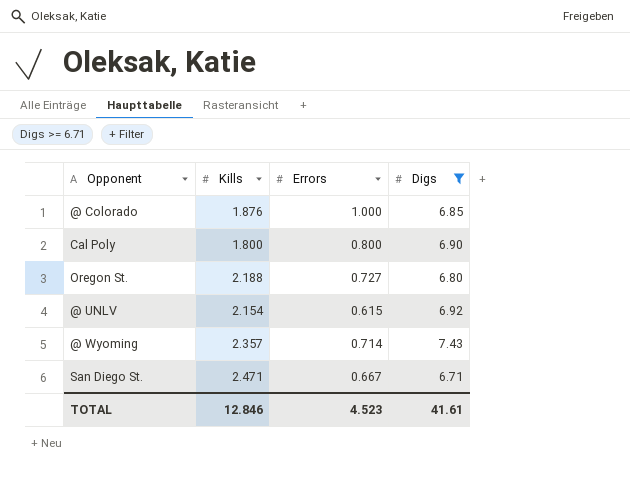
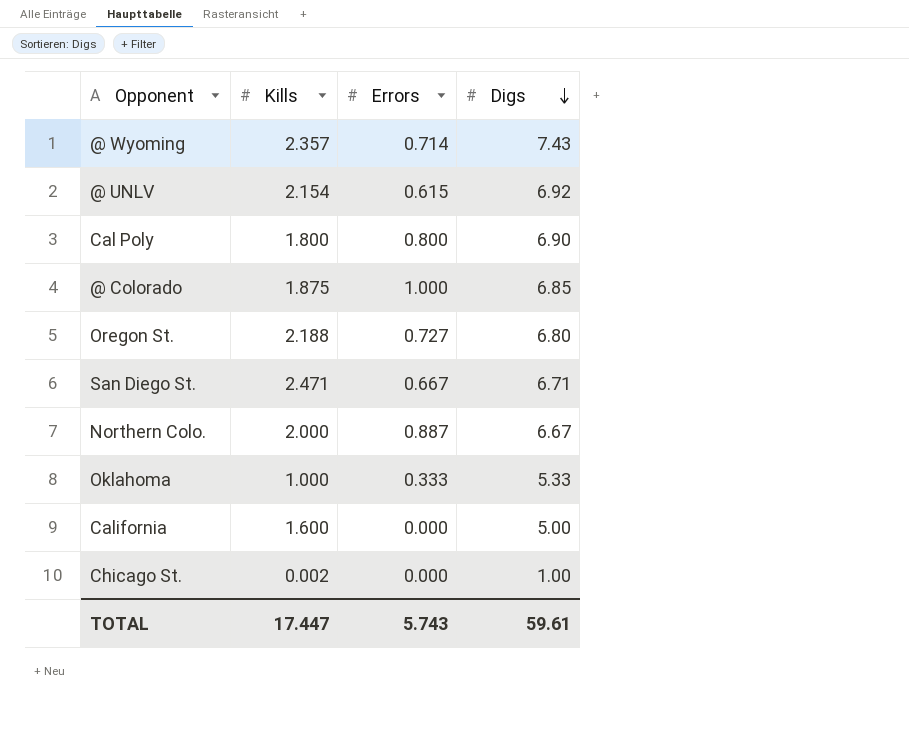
filter: Digs >= 6.71 -> none
row order: none -> Digs descending
@ Colorado | Kills: 1.876 -> 1.875
TOTAL | Kills: 12.846 -> 17.447
TOTAL | Errors: 4.523 -> 5.743
TOTAL | Digs: 41.61 -> 59.61

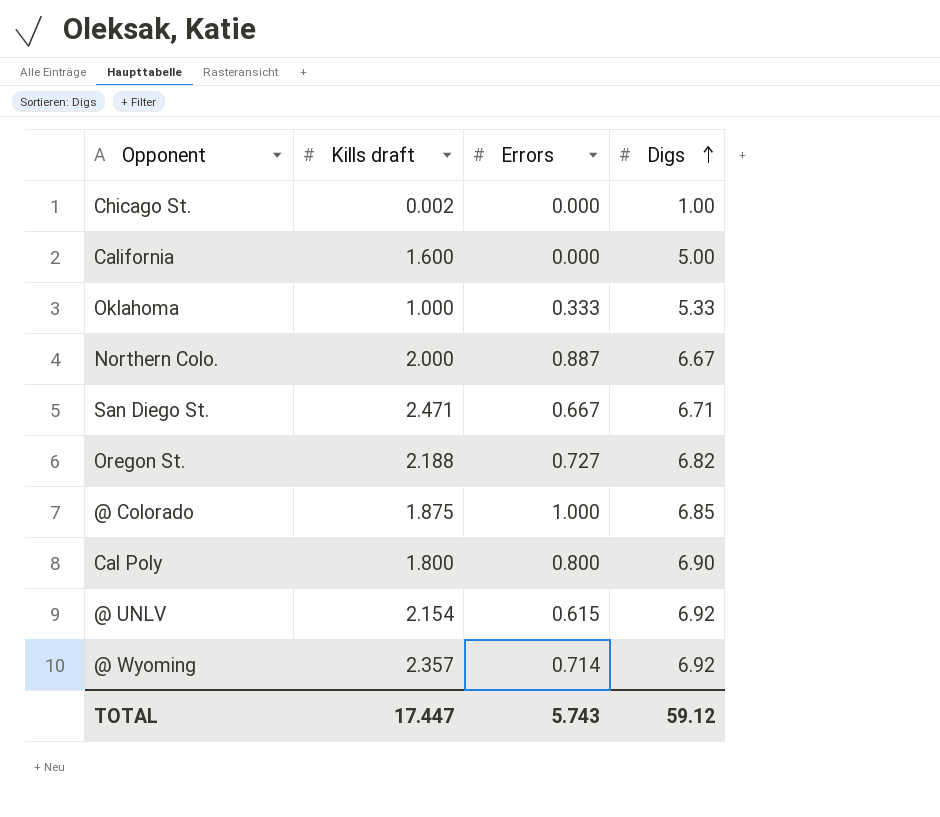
row order: Digs descending -> Digs ascending
column name: Kills -> Kills draft
Oregon St. | Digs: 6.80 -> 6.82
@ Wyoming | Digs: 7.43 -> 6.92
TOTAL | Digs: 59.61 -> 59.12

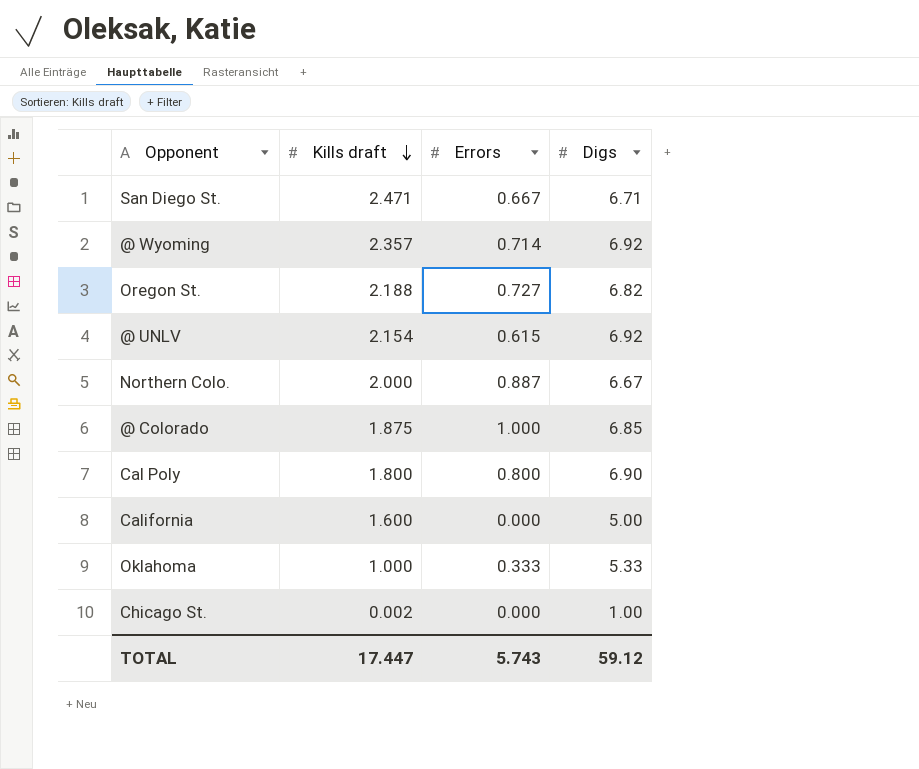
row order: Digs ascending -> Kills draft descending

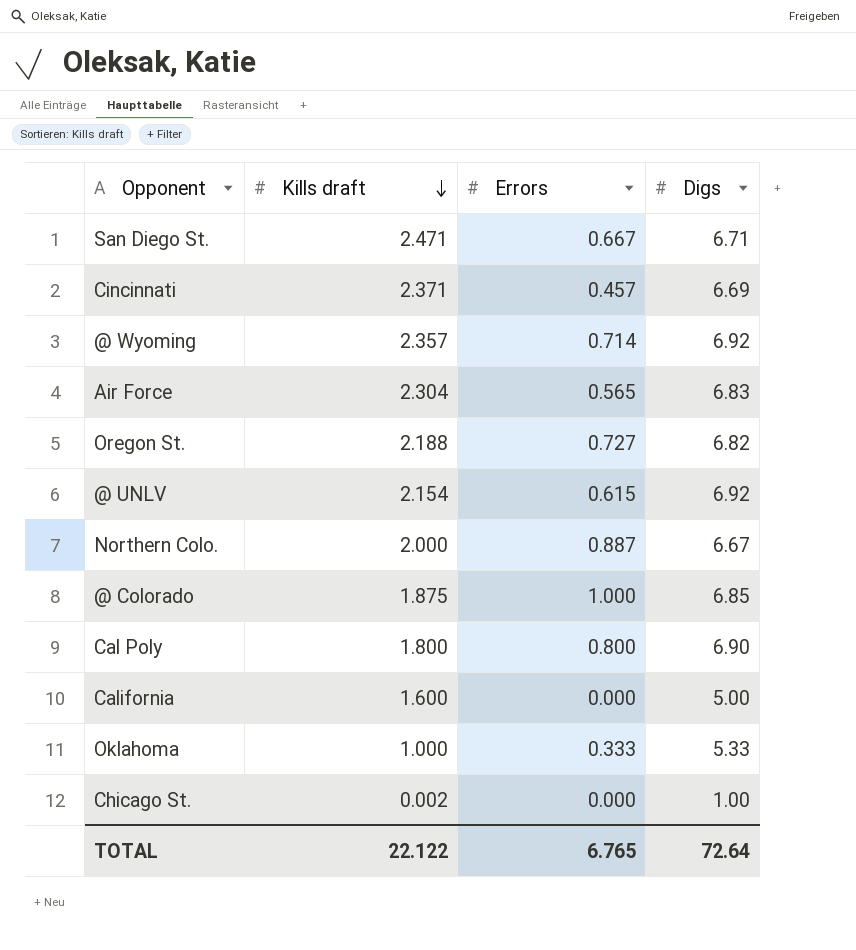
row Cincinnati: none -> 2.371 | 0.457 | 6.69
row Air Force: none -> 2.304 | 0.565 | 6.83
TOTAL | Kills draft: 17.447 -> 22.122
TOTAL | Errors: 5.743 -> 6.765
TOTAL | Digs: 59.12 -> 72.64

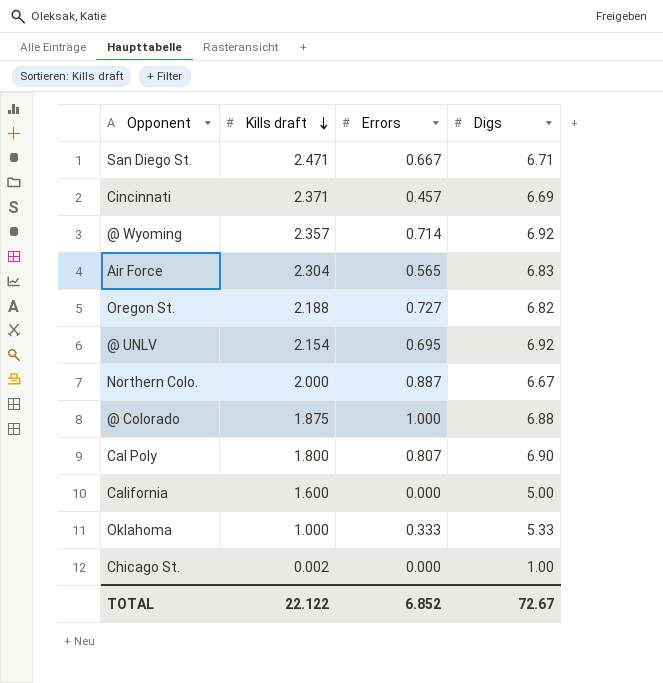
@ UNLV | Errors: 0.615 -> 0.695
@ Colorado | Digs: 6.85 -> 6.88
Cal Poly | Errors: 0.800 -> 0.807
TOTAL | Errors: 6.765 -> 6.852
TOTAL | Digs: 72.64 -> 72.67

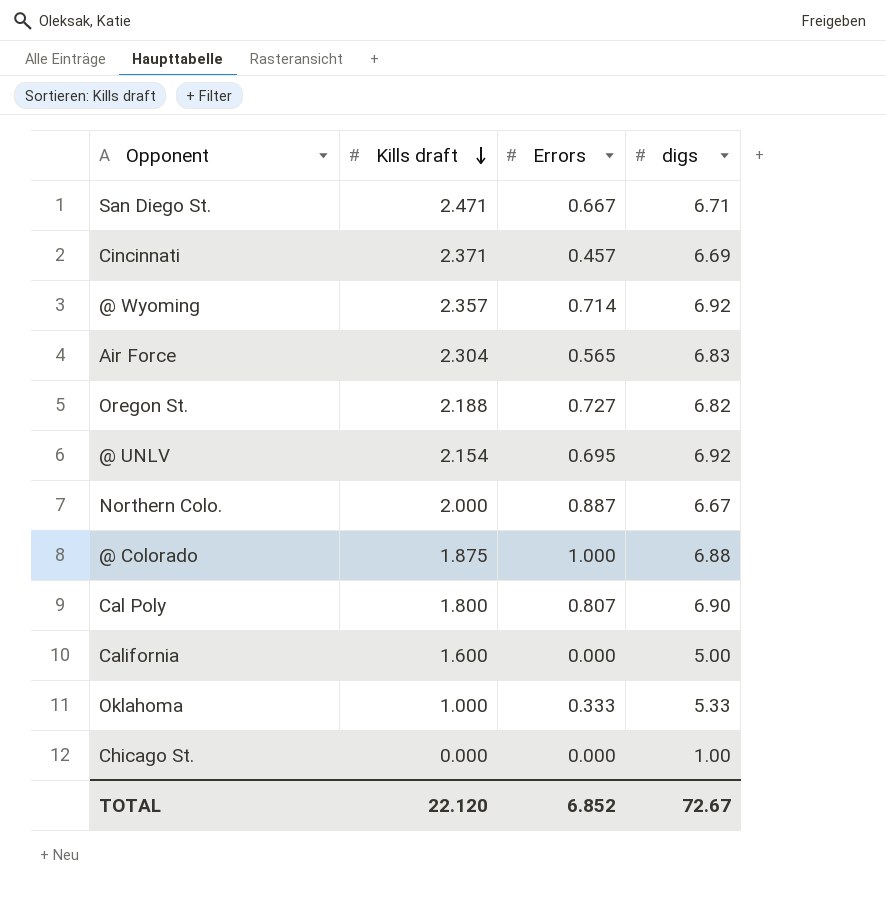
column name: Digs -> digs
Chicago St. | Kills draft: 0.002 -> 0.000
TOTAL | Kills draft: 22.122 -> 22.120

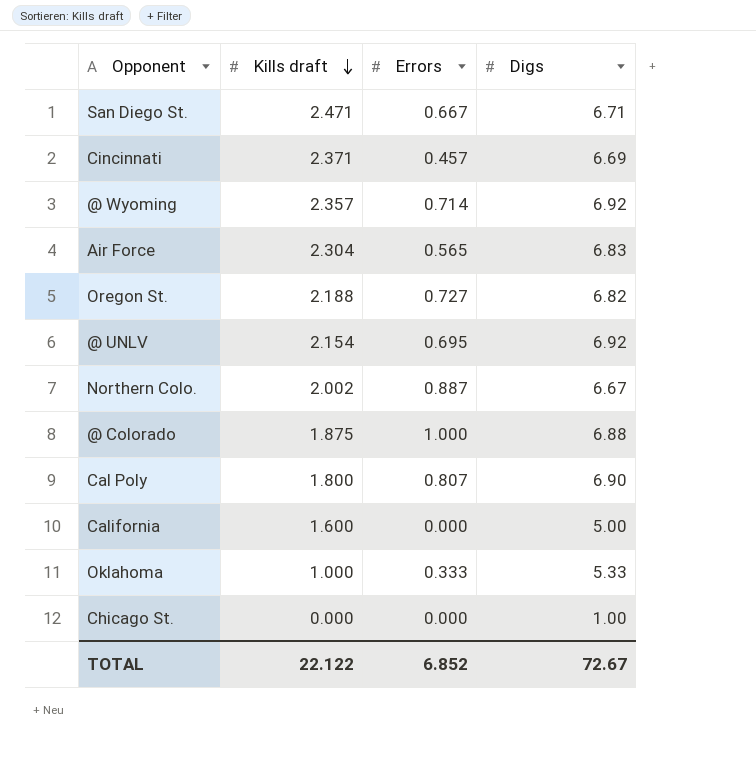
column name: digs -> Digs
Northern Colo. | Kills draft: 2.000 -> 2.002
TOTAL | Kills draft: 22.120 -> 22.122

